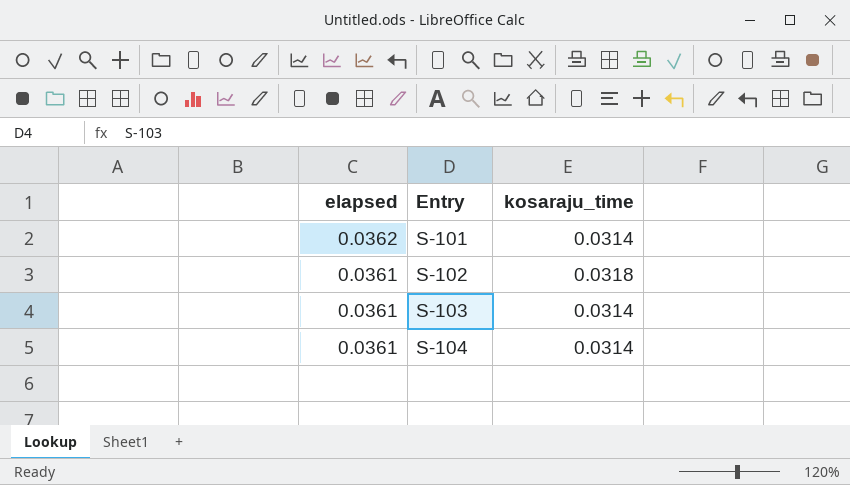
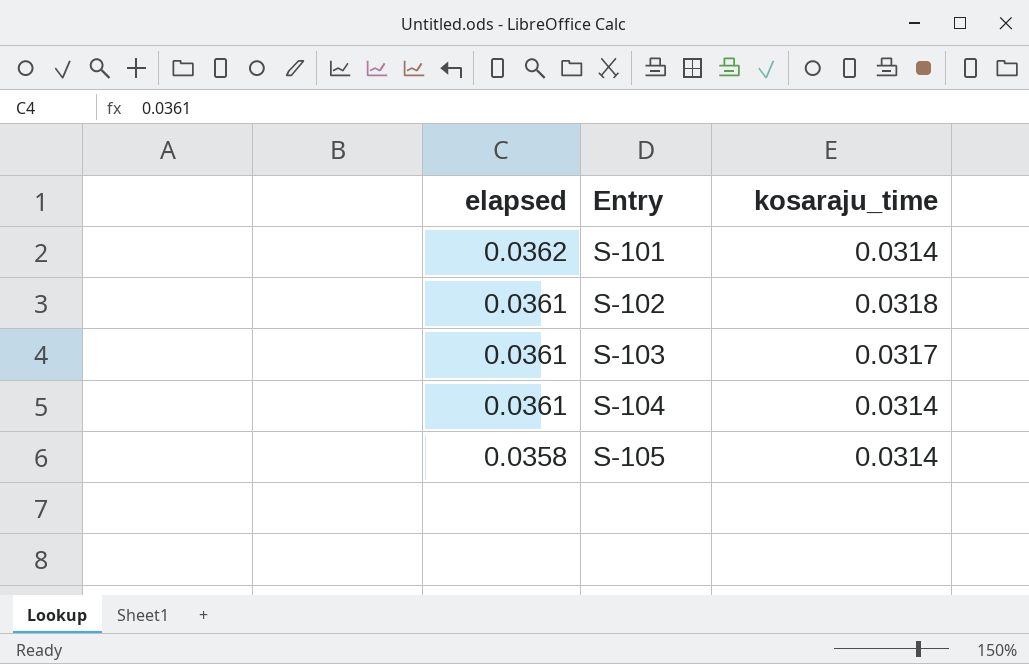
S-103 | kosaraju_time: 0.0314 -> 0.0317
row S-105: none -> 0.0358 | 0.0314

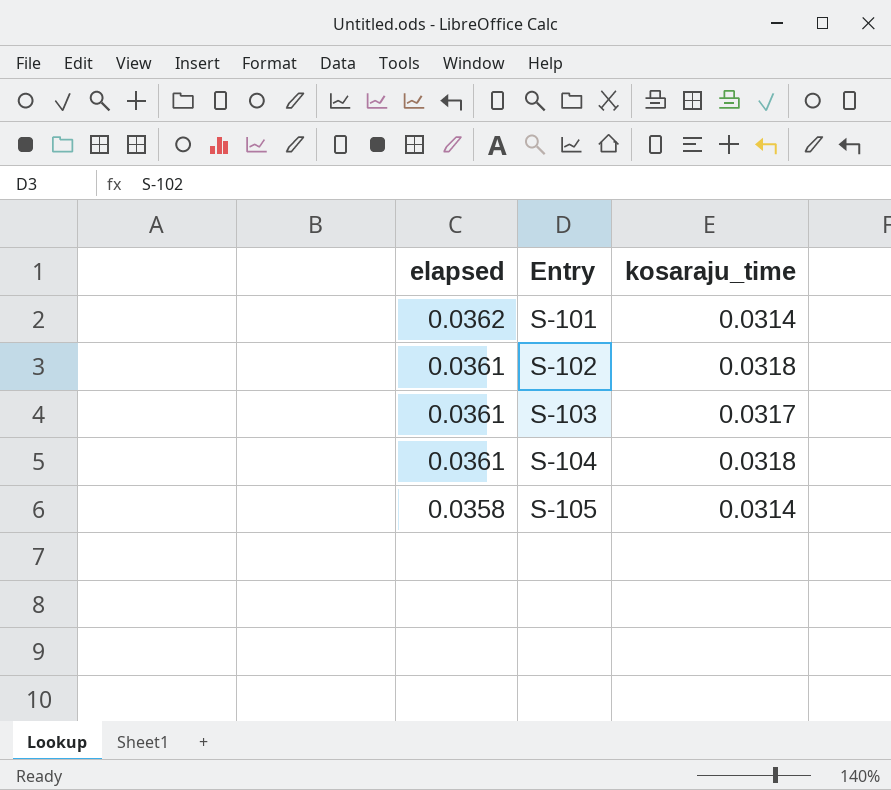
S-104 | kosaraju_time: 0.0314 -> 0.0318

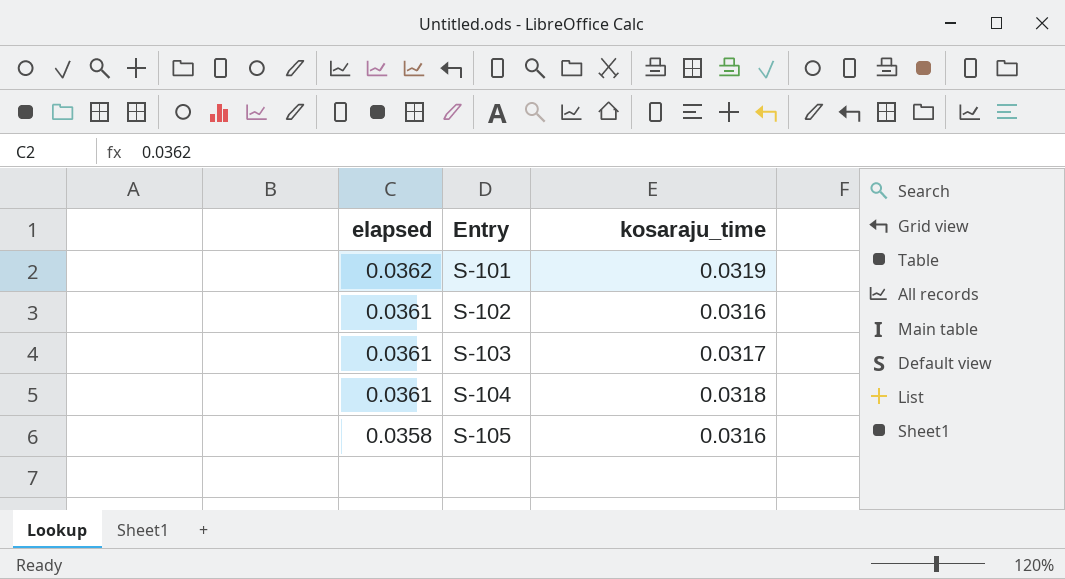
S-101 | kosaraju_time: 0.0314 -> 0.0319
S-102 | kosaraju_time: 0.0318 -> 0.0316
S-105 | kosaraju_time: 0.0314 -> 0.0316

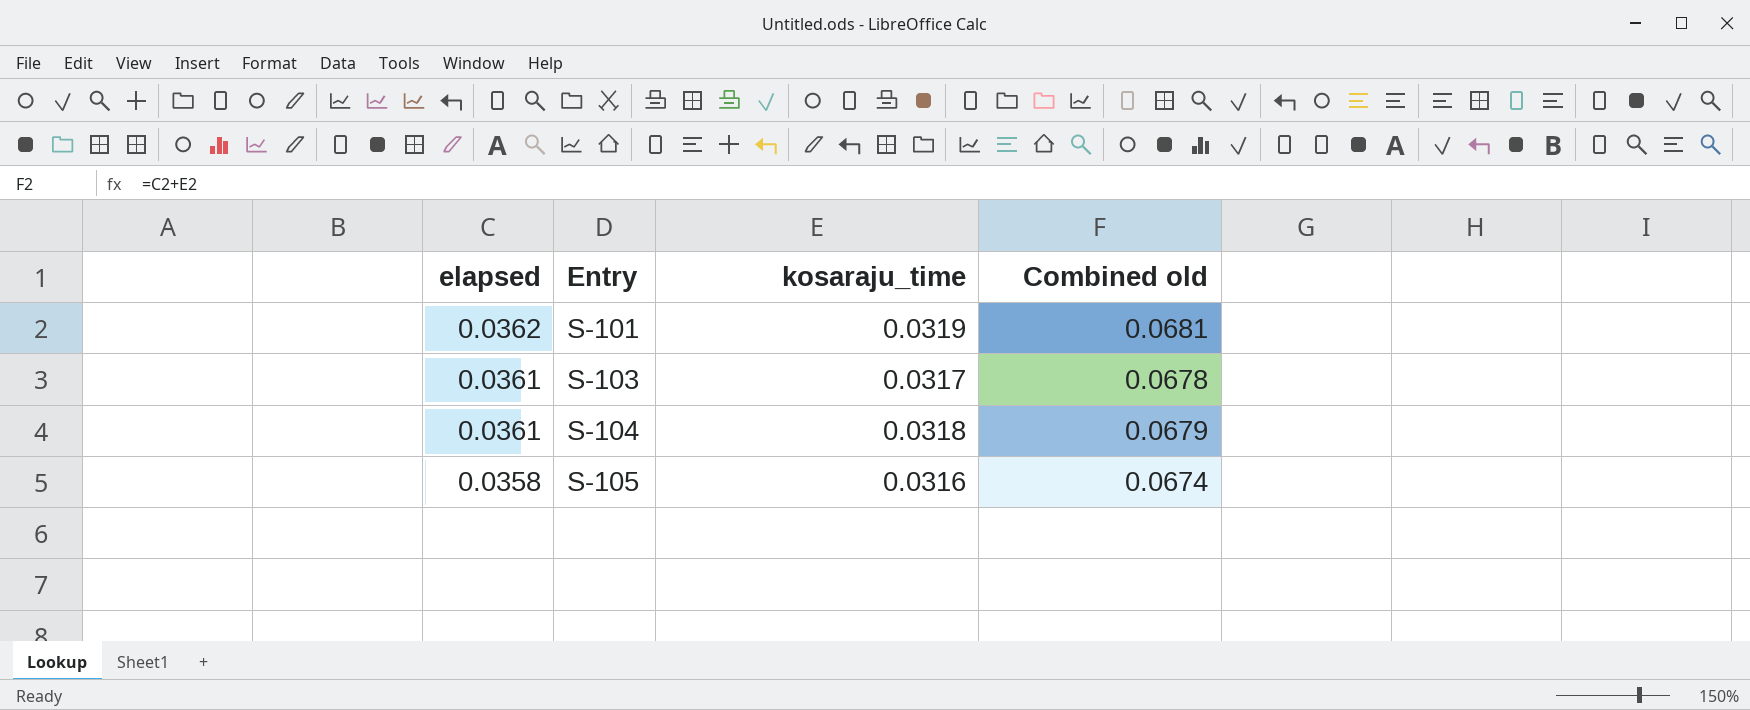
column Combined old | formula: none -> [elapsed] + [kosaraju_time]
row S-102: 0.0361 | 0.0316 -> none

